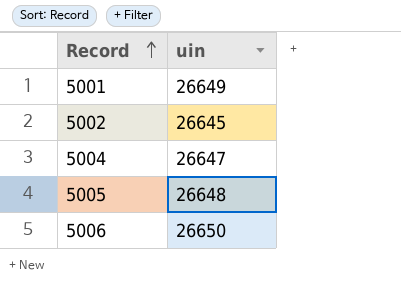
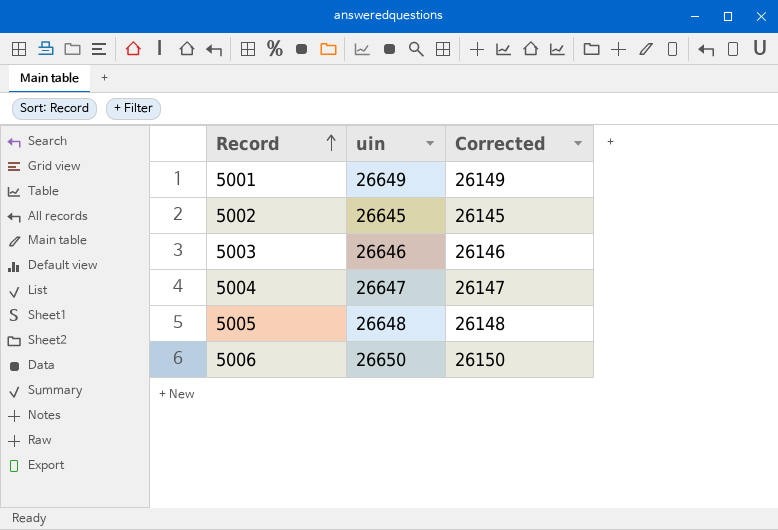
column Corrected | formula: none -> [uin] - 500
row 5003: none -> 26646 | 26146

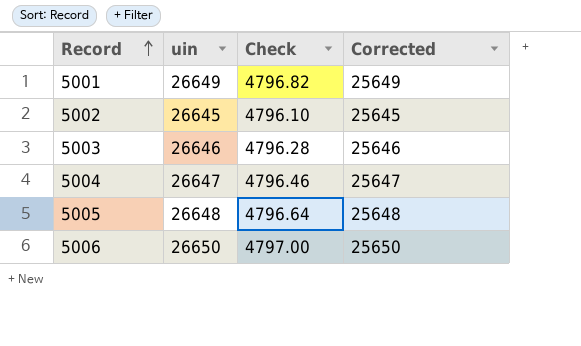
column Check | formula: none -> [uin] * 0.18
column Corrected | formula: [uin] - 500 -> [uin] - 1000

